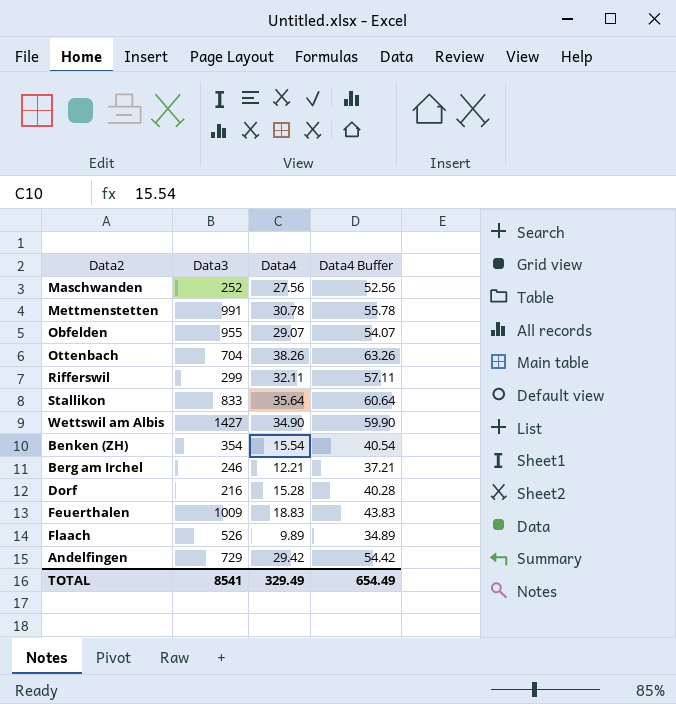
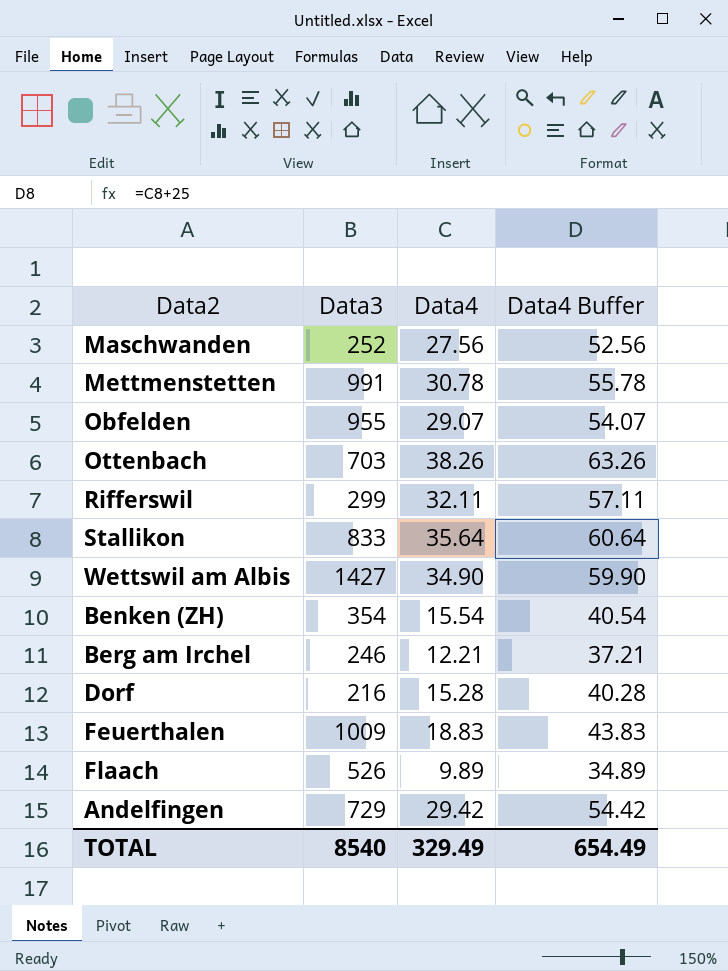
Ottenbach | Data3: 704 -> 703
TOTAL | Data3: 8541 -> 8540

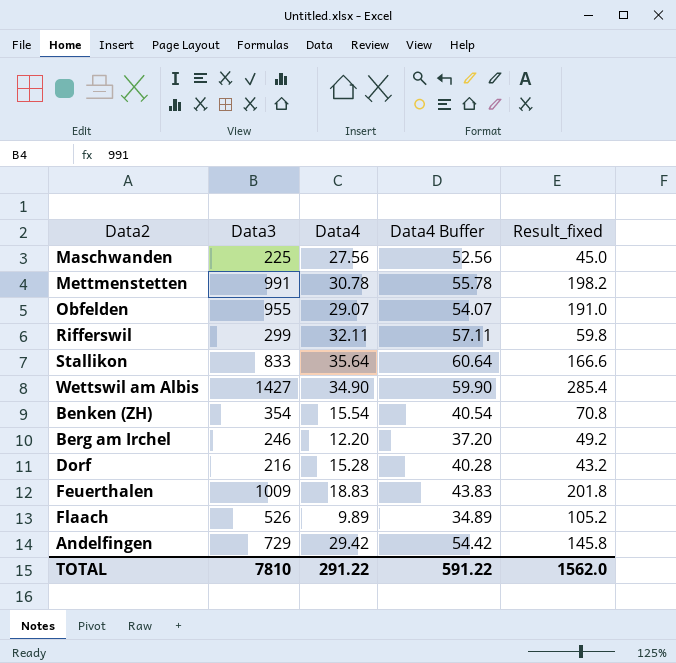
column Result_fixed | formula: none -> [Data3] * 0.2
row Ottenbach: 703 | 38.26 | 63.26 -> none
Maschwanden | Data3: 252 -> 225
Berg am Irchel | Data4: 12.21 -> 12.20
Berg am Irchel | Data4 Buffer: 37.21 -> 37.20
TOTAL | Data3: 8540 -> 7810
TOTAL | Data4: 329.49 -> 291.22
TOTAL | Data4 Buffer: 654.49 -> 591.22

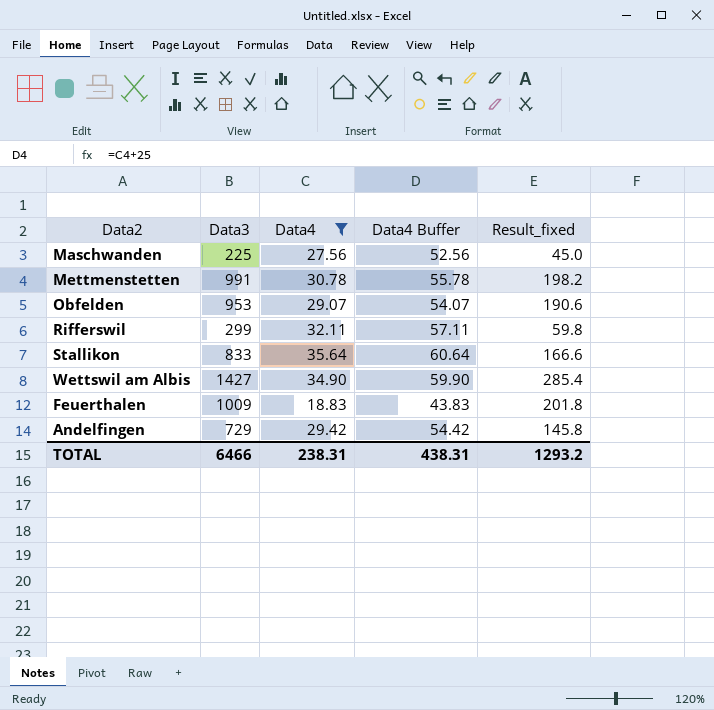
filter: none -> Data4 >= 18.83
Obfelden | Data3: 955 -> 953
Obfelden | Result_fixed: 191.0 -> 190.6
TOTAL | Data3: 7810 -> 6466
TOTAL | Data4: 291.22 -> 238.31
TOTAL | Data4 Buffer: 591.22 -> 438.31
TOTAL | Result_fixed: 1562.0 -> 1293.2

